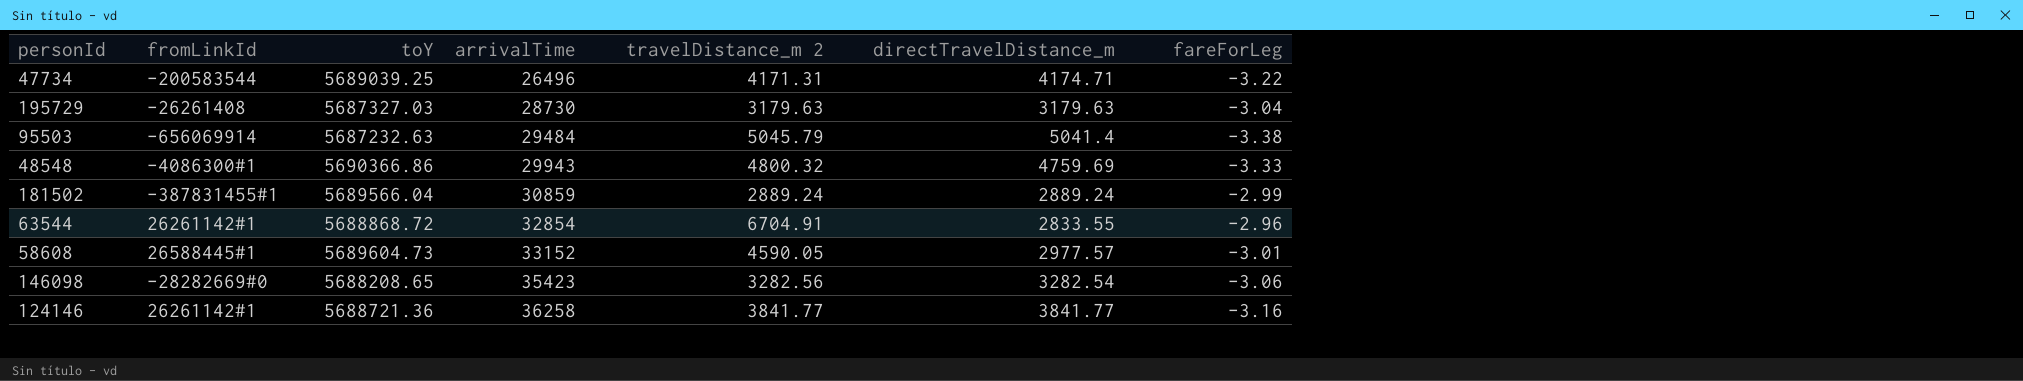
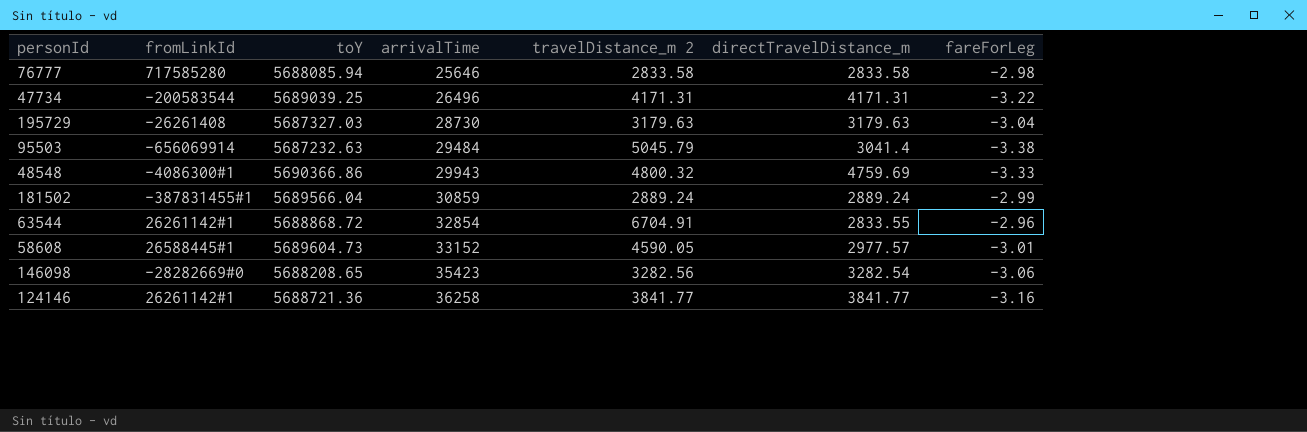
row 76777: none -> 717585280 | 5688085.94 | 25646 | 2833.58 | 2833.58 | -2.98
47734 | directTravelDistance_m: 4174.71 -> 4171.31
95503 | directTravelDistance_m: 5041.4 -> 3041.4

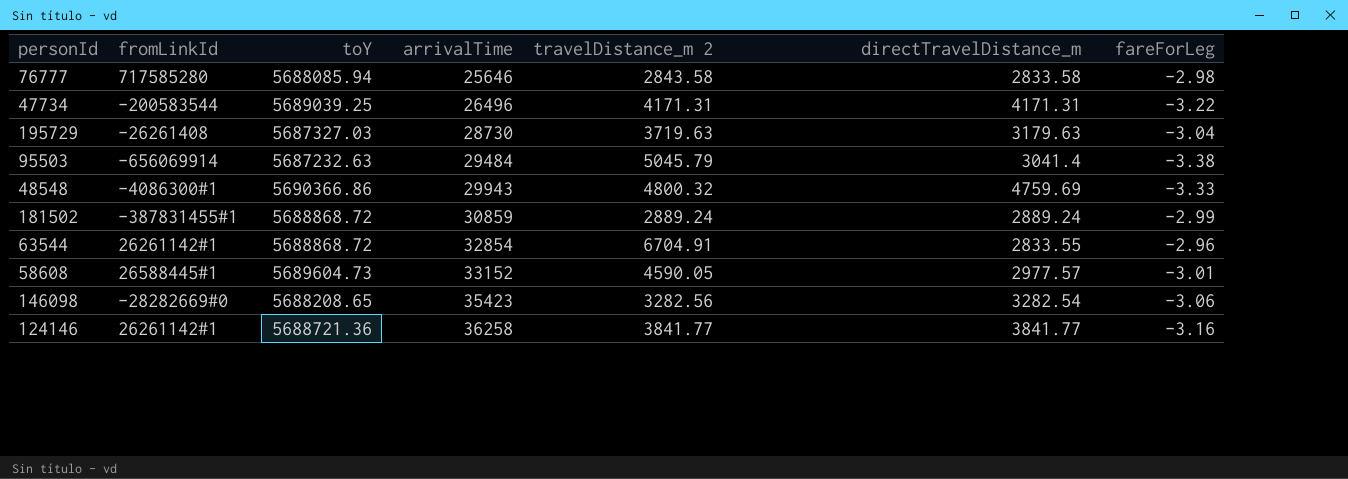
76777 | travelDistance_m 2: 2833.58 -> 2843.58
195729 | travelDistance_m 2: 3179.63 -> 3719.63
181502 | toY: 5689566.04 -> 5688868.72

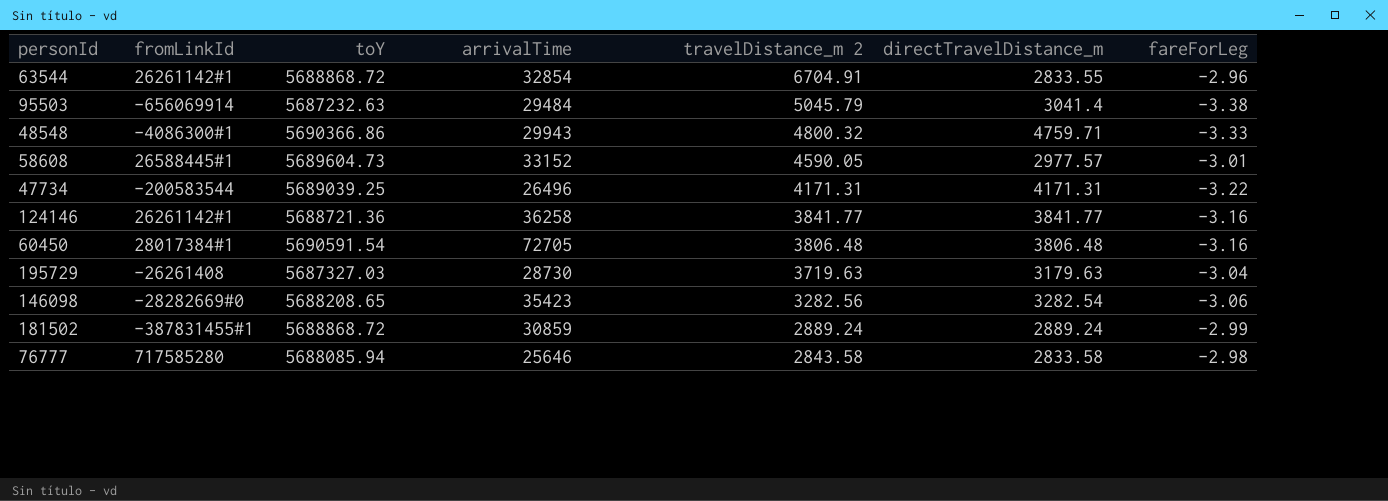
row order: arrivalTime ascending -> travelDistance_m 2 descending
48548 | directTravelDistance_m: 4759.69 -> 4759.71
row 60450: none -> 28017384#1 | 5690591.54 | 72705 | 3806.48 | 3806.48 | -3.16

